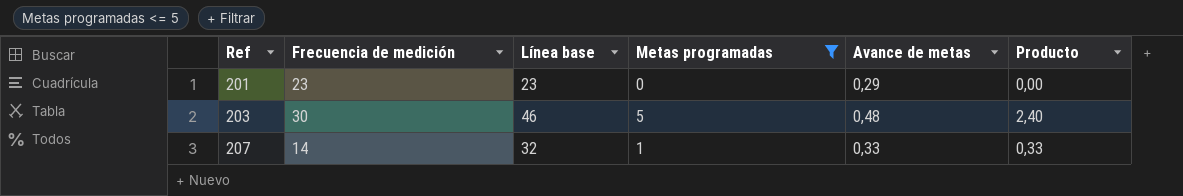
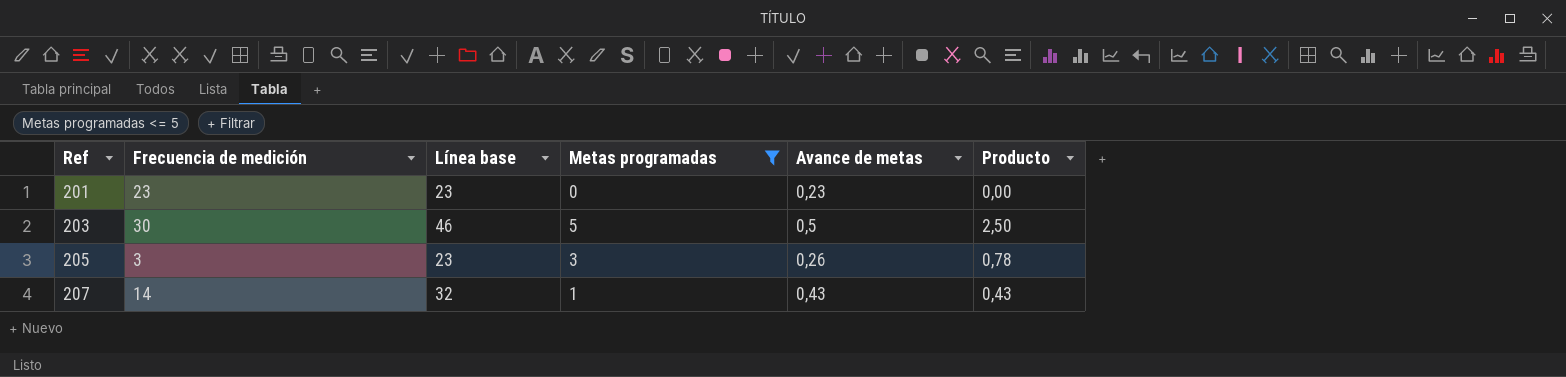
201 | Avance de metas: 0,29 -> 0,23
203 | Avance de metas: 0,48 -> 0,5
203 | Producto: 2,40 -> 2,50
row 205: none -> 3 | 23 | 3 | 0,26 | 0,78
207 | Avance de metas: 0,33 -> 0,43
207 | Producto: 0,33 -> 0,43

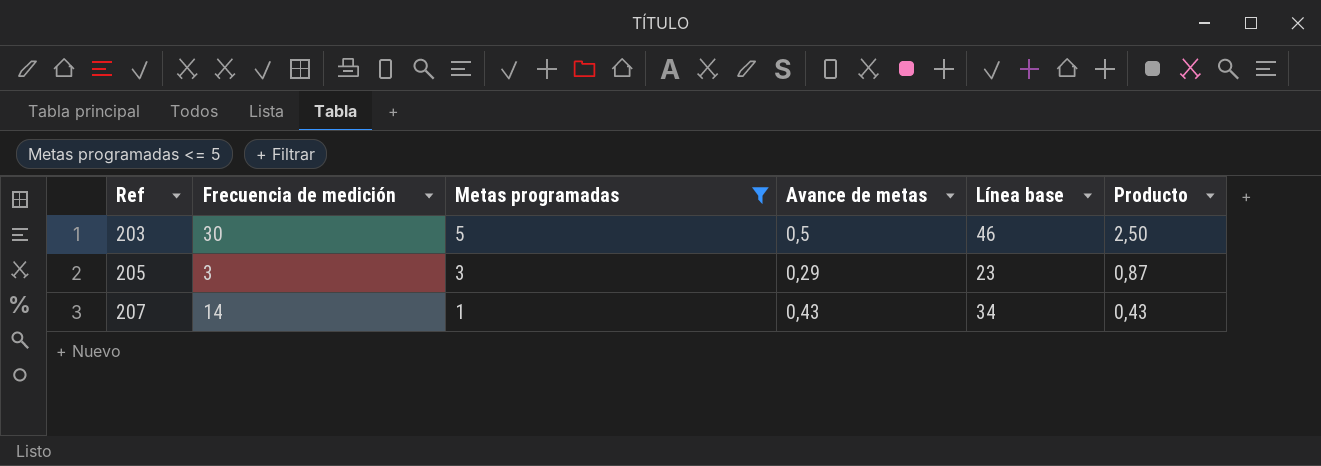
column Línea base | position: 3 -> 5
row 201: 23 | 23 | 0 | 0,23 | 0,00 -> none
205 | Avance de metas: 0,26 -> 0,29
205 | Producto: 0,78 -> 0,87
207 | Línea base: 32 -> 34

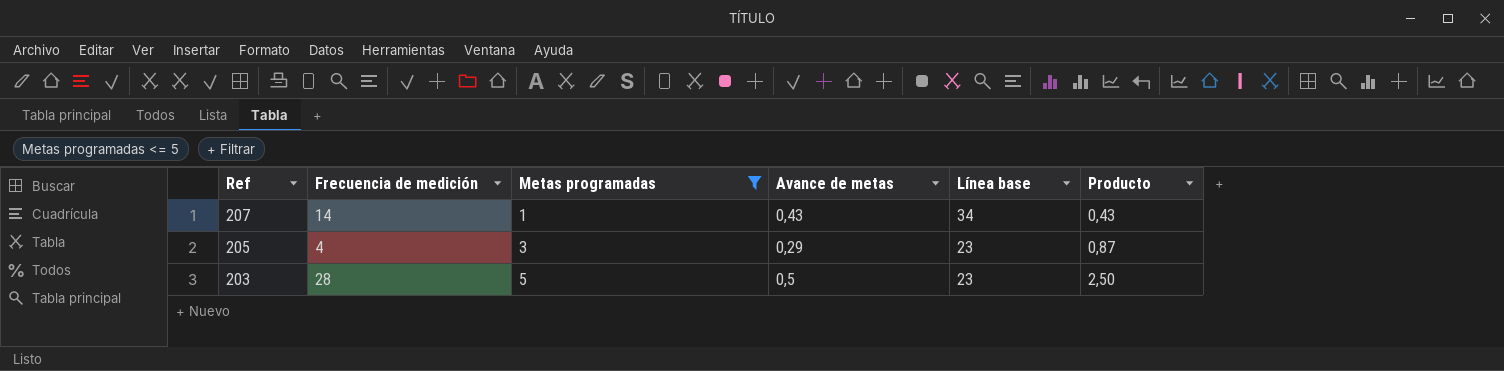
row order: Ref ascending -> Ref descending
205 | Frecuencia de medición: 3 -> 4
203 | Frecuencia de medición: 30 -> 28
203 | Línea base: 46 -> 23

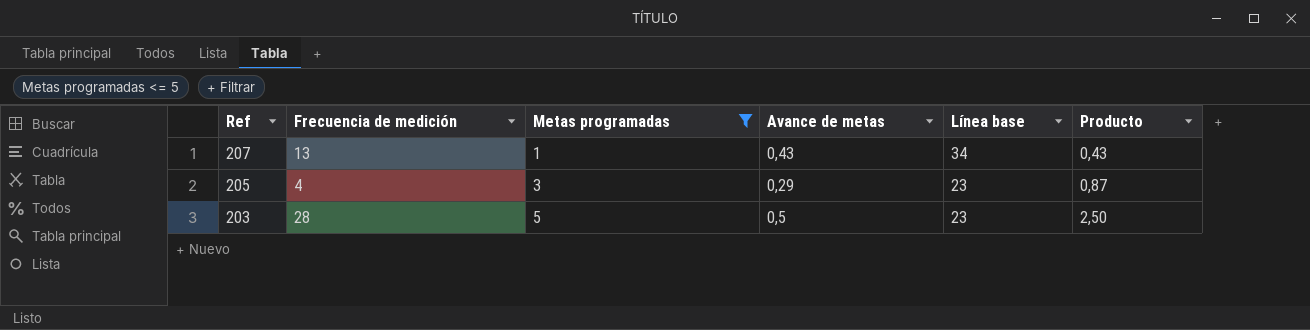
207 | Frecuencia de medición: 14 -> 13

